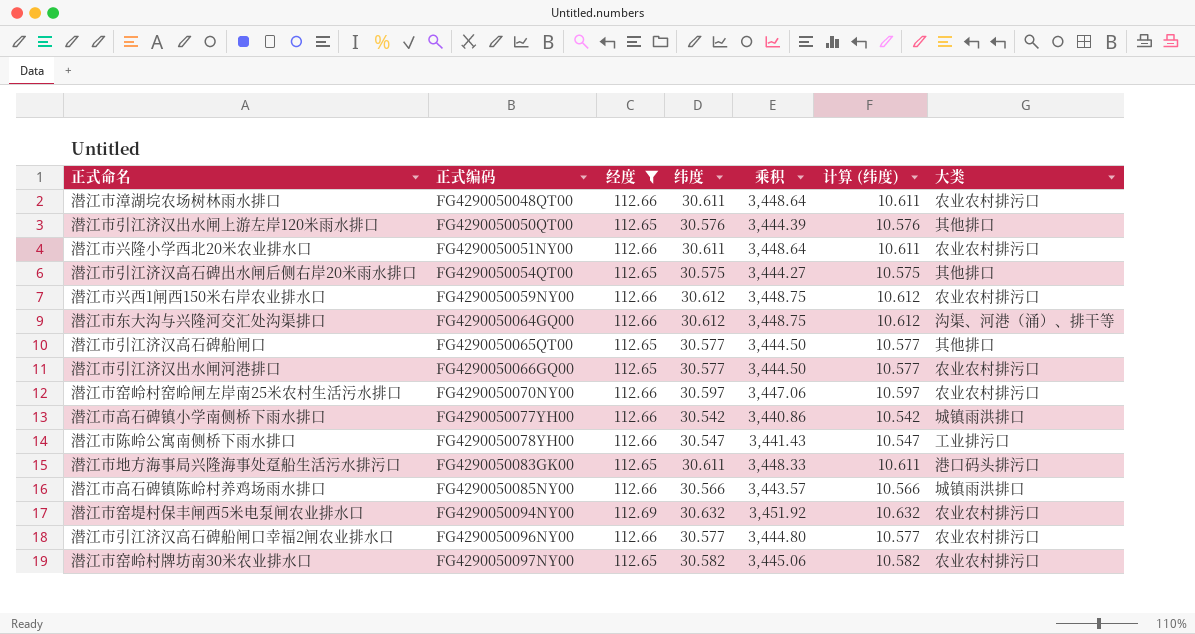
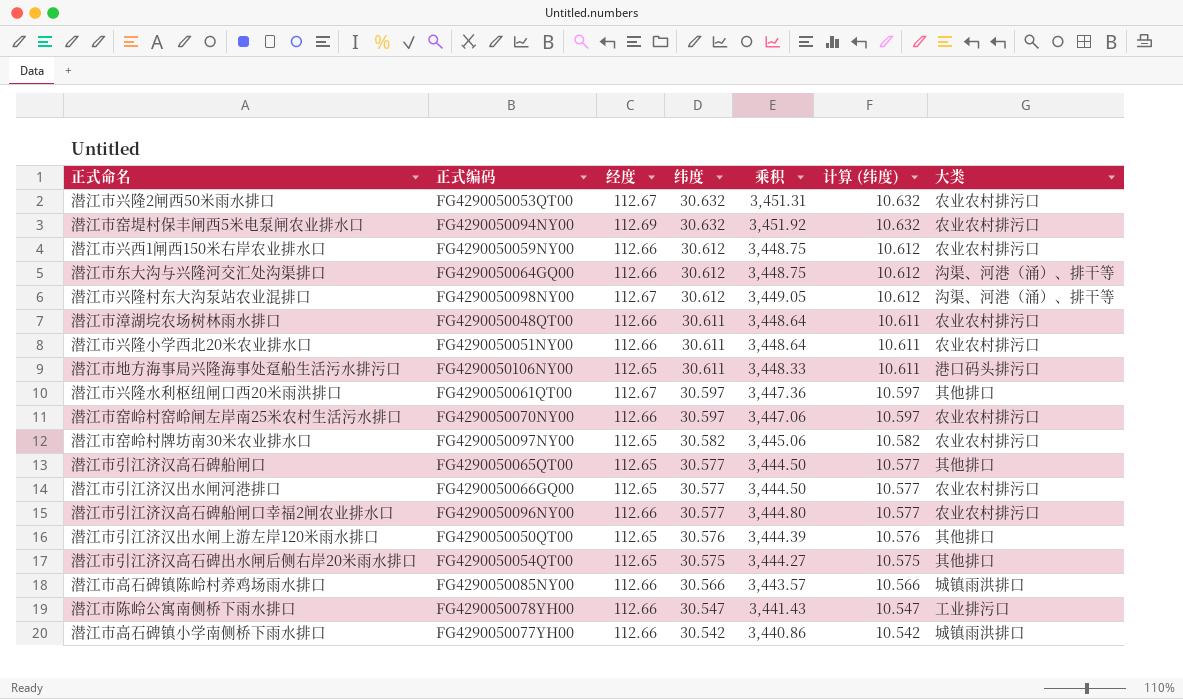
filter: 经度 != 112.67 -> none
row order: 正式编码 ascending -> 纬度 descending
潜江市地方海事局兴隆海事处趸船生活污水排污口 | 正式编码: FG4290050083GK00 -> FG4290050106NY00

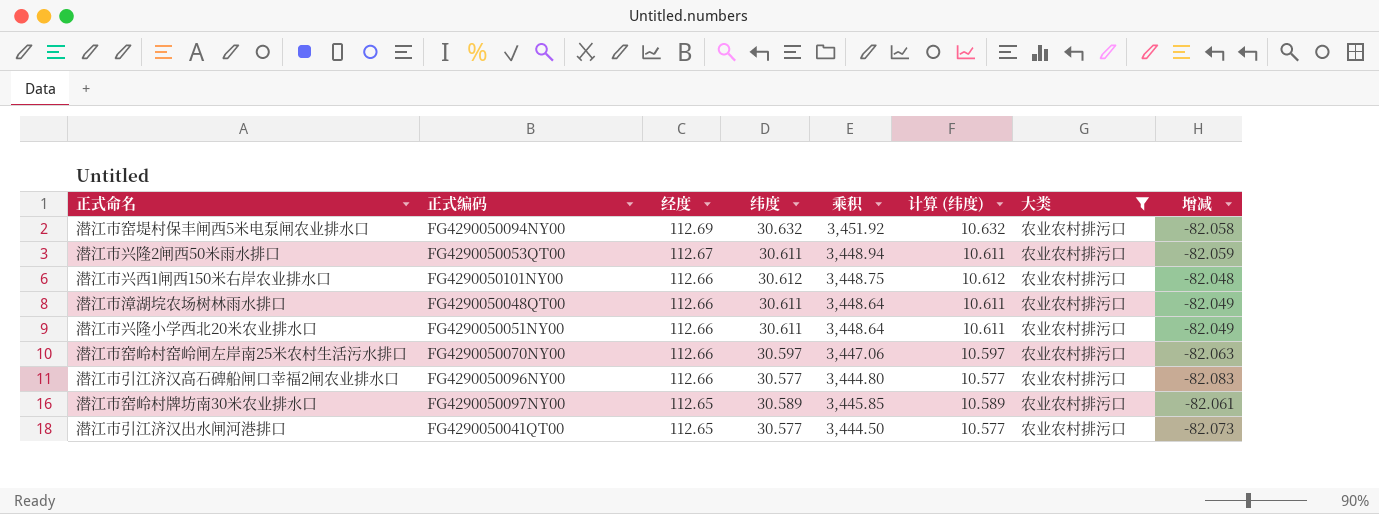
filter: none -> 大类 = 农业农村排污口
row order: 纬度 descending -> 经度 descending
column 增减 | formula: none -> [纬度] - [经度]
潜江市兴隆2闸西50米雨水排口 | 纬度: 30.632 -> 30.611
潜江市兴隆2闸西50米雨水排口 | 乘积: 3,451.31 -> 3,448.94
潜江市兴隆2闸西50米雨水排口 | 计算 (纬度): 10.632 -> 10.611
潜江市兴西1闸西150米右岸农业排水口 | 正式编码: FG4290050059NY00 -> FG4290050101NY00
潜江市窑岭村牌坊南30米农业排水口 | 纬度: 30.582 -> 30.589
潜江市窑岭村牌坊南30米农业排水口 | 乘积: 3,445.06 -> 3,445.85
潜江市窑岭村牌坊南30米农业排水口 | 计算 (纬度): 10.582 -> 10.589
潜江市引江济汉出水闸河港排口 | 正式编码: FG4290050066GQ00 -> FG4290050041QT00

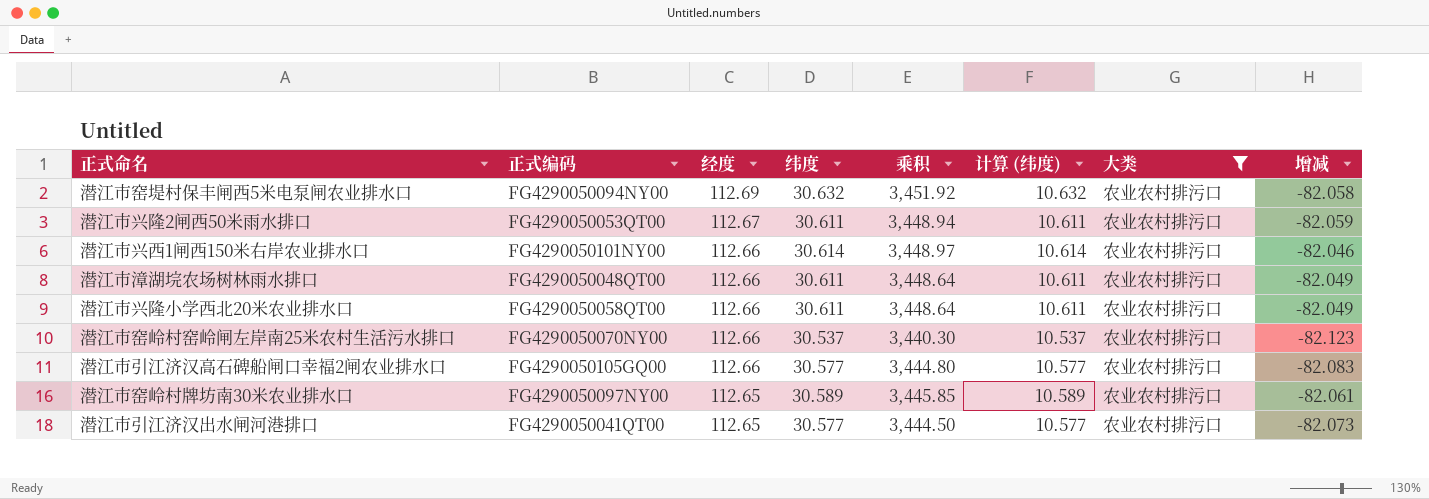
潜江市兴西1闸西150米右岸农业排水口 | 纬度: 30.612 -> 30.614
潜江市兴西1闸西150米右岸农业排水口 | 乘积: 3,448.75 -> 3,448.97
潜江市兴西1闸西150米右岸农业排水口 | 计算 (纬度): 10.612 -> 10.614
潜江市兴西1闸西150米右岸农业排水口 | 增减: -82.048 -> -82.046
潜江市兴隆小学西北20米农业排水口 | 正式编码: FG4290050051NY00 -> FG4290050058QT00
潜江市窑岭村窑岭闸左岸南25米农村生活污水排口 | 纬度: 30.597 -> 30.537
潜江市窑岭村窑岭闸左岸南25米农村生活污水排口 | 乘积: 3,447.06 -> 3,440.30
潜江市窑岭村窑岭闸左岸南25米农村生活污水排口 | 计算 (纬度): 10.597 -> 10.537
潜江市窑岭村窑岭闸左岸南25米农村生活污水排口 | 增减: -82.063 -> -82.123
潜江市引江济汉高石碑船闸口幸福2闸农业排水口 | 正式编码: FG4290050096NY00 -> FG4290050105GQ00

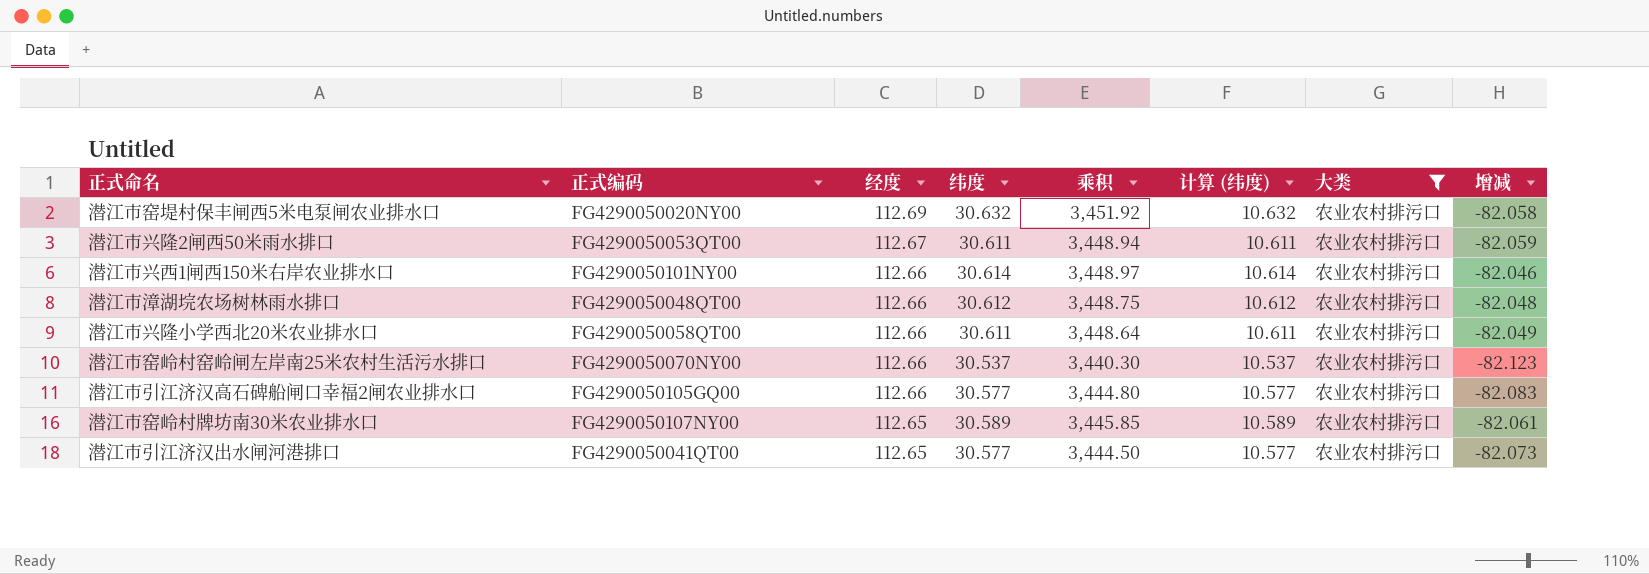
潜江市窑堤村保丰闸西5米电泵闸农业排水口 | 正式编码: FG4290050094NY00 -> FG4290050020NY00
潜江市漳湖垸农场树林雨水排口 | 纬度: 30.611 -> 30.612
潜江市漳湖垸农场树林雨水排口 | 乘积: 3,448.64 -> 3,448.75
潜江市漳湖垸农场树林雨水排口 | 计算 (纬度): 10.611 -> 10.612
潜江市漳湖垸农场树林雨水排口 | 增减: -82.049 -> -82.048
潜江市窑岭村牌坊南30米农业排水口 | 正式编码: FG4290050097NY00 -> FG4290050107NY00

